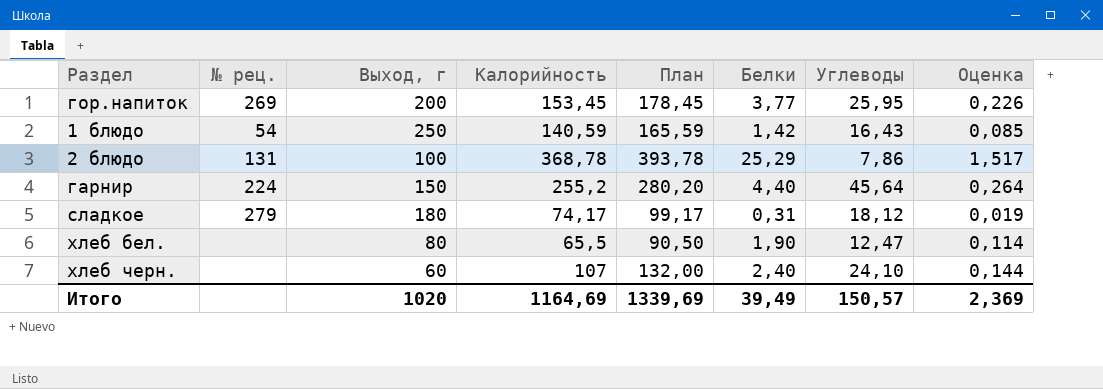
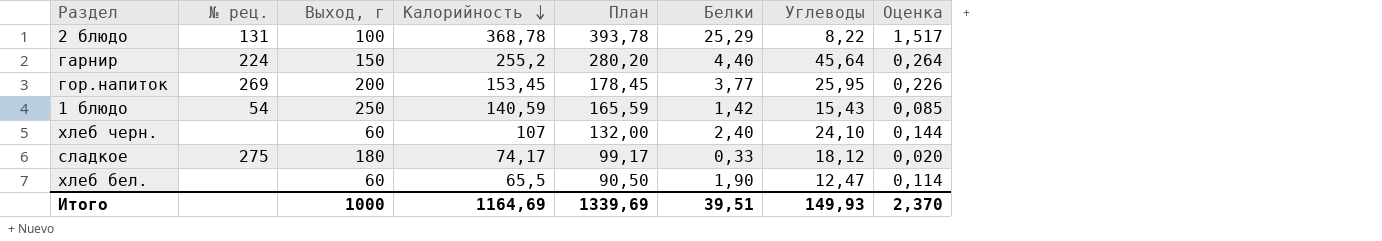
row order: none -> Калорийность descending
2 блюдо | Углеводы: 7,86 -> 8,22
1 блюдо | Углеводы: 16,43 -> 15,43
сладкое | № рец.: 279 -> 275
сладкое | Белки: 0,31 -> 0,33
сладкое | Оценка: 0,019 -> 0,020
хлеб бел. | Выход, г: 80 -> 60
Итого | Выход, г: 1020 -> 1000
Итого | Белки: 39,49 -> 39,51
Итого | Углеводы: 150,57 -> 149,93
Итого | Оценка: 2,369 -> 2,370

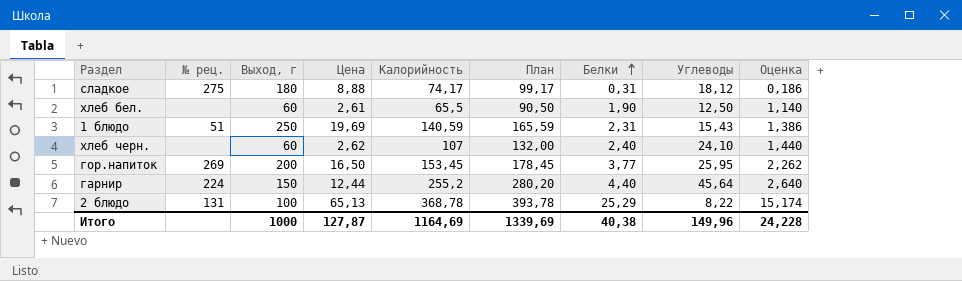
row order: Калорийность descending -> Белки ascending
column Цена | position: none -> 4
column Оценка | formula: [Белки] * 0,06 -> [Белки] * 0,6
сладкое | Белки: 0,33 -> 0,31
хлеб бел. | Углеводы: 12,47 -> 12,50
1 блюдо | № рец.: 54 -> 51
1 блюдо | Белки: 1,42 -> 2,31
Итого | Белки: 39,51 -> 40,38
Итого | Углеводы: 149,93 -> 149,96
Итого | Оценка: 2,370 -> 24,228

